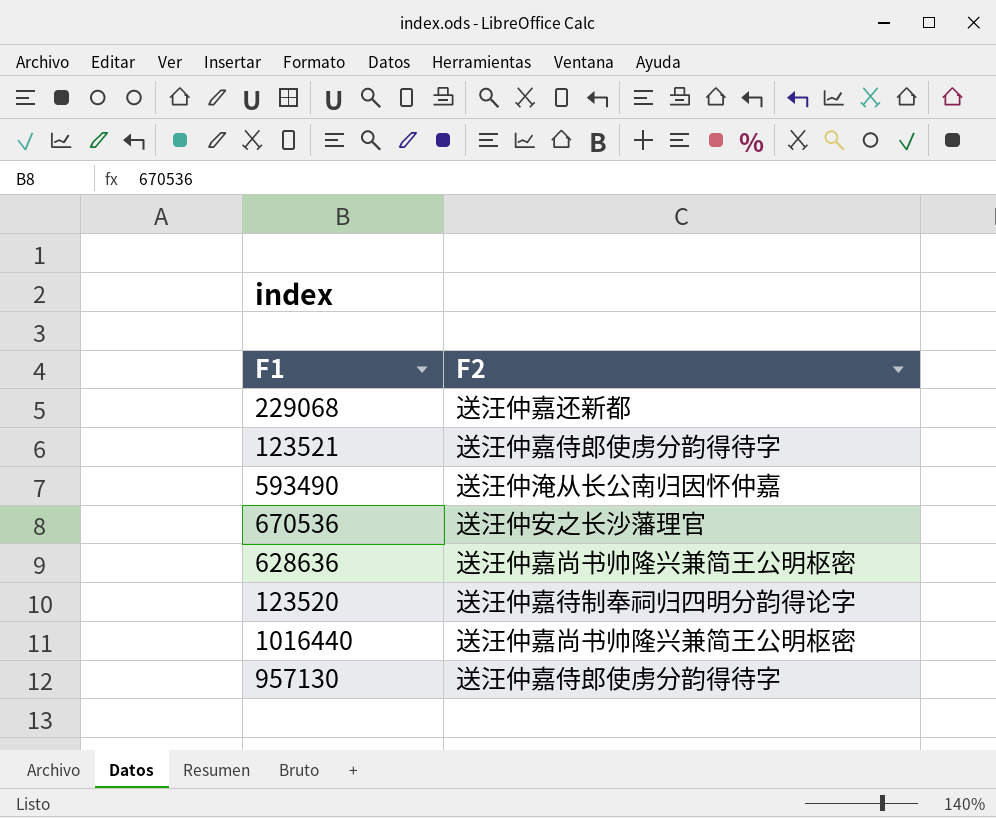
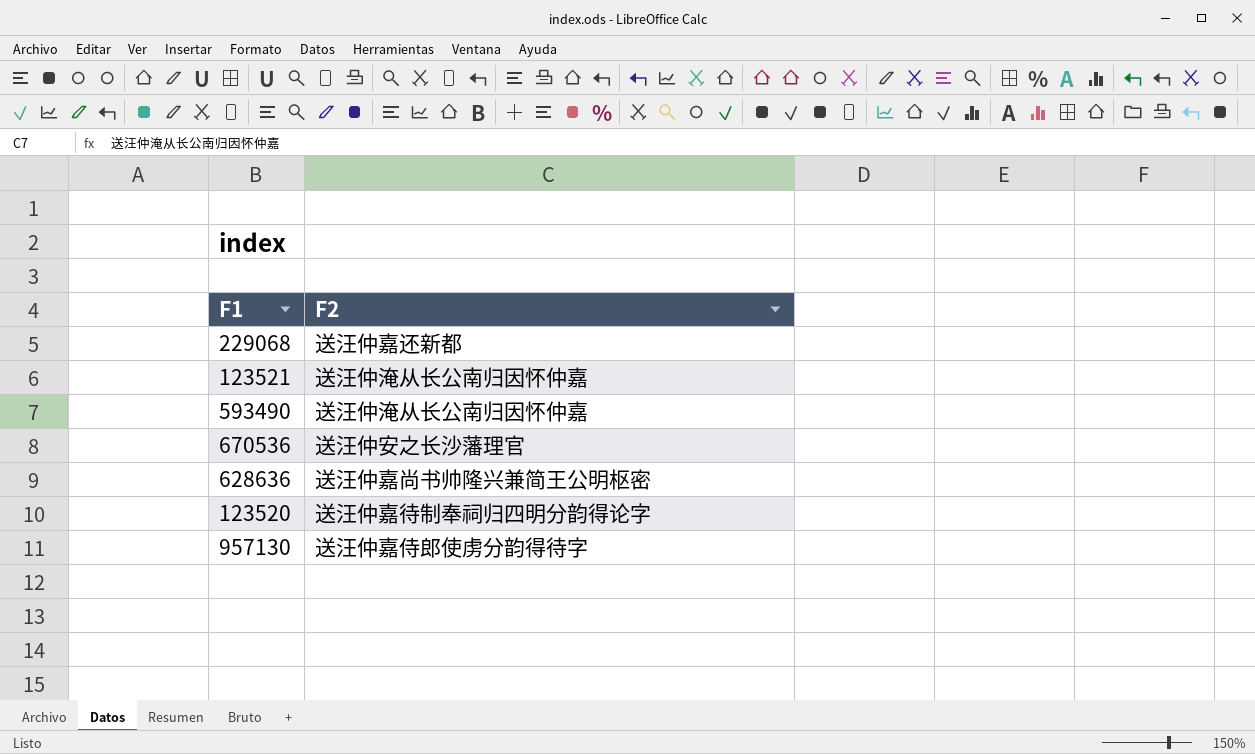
row 1016440: 送汪仲嘉尚书帅隆兴兼简王公明枢密 -> none
123521 | F2: 送汪仲嘉侍郎使虏分韵得待字 -> 送汪仲淹从长公南归因怀仲嘉

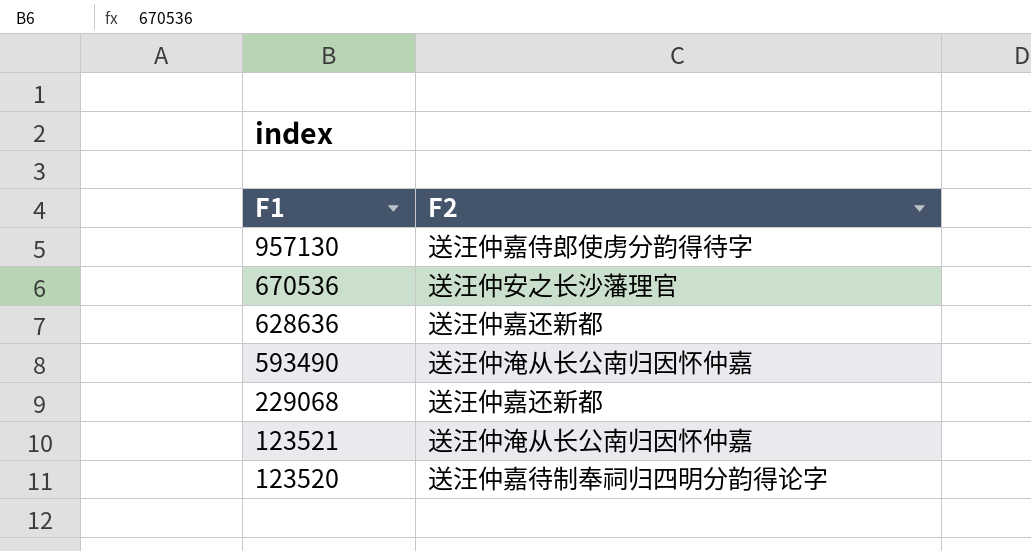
row order: none -> F1 descending
628636 | F2: 送汪仲嘉尚书帅隆兴兼简王公明枢密 -> 送汪仲嘉还新都

